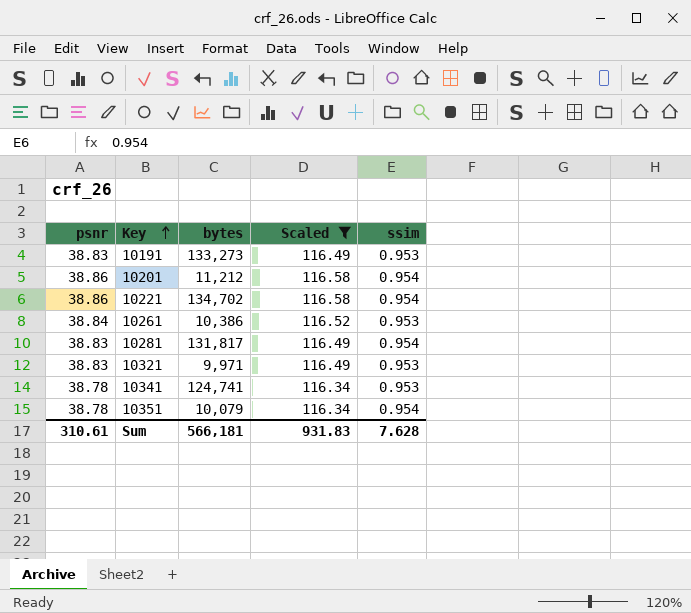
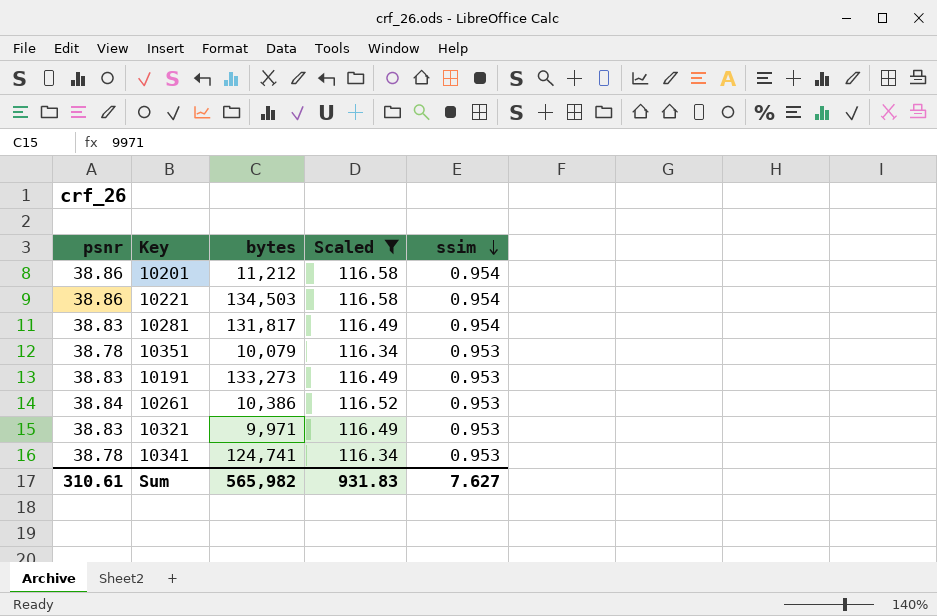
row order: Key ascending -> ssim descending
10221 | bytes: 134,702 -> 134,503
10351 | ssim: 0.954 -> 0.953
Sum | bytes: 566,181 -> 565,982
Sum | ssim: 7.628 -> 7.627

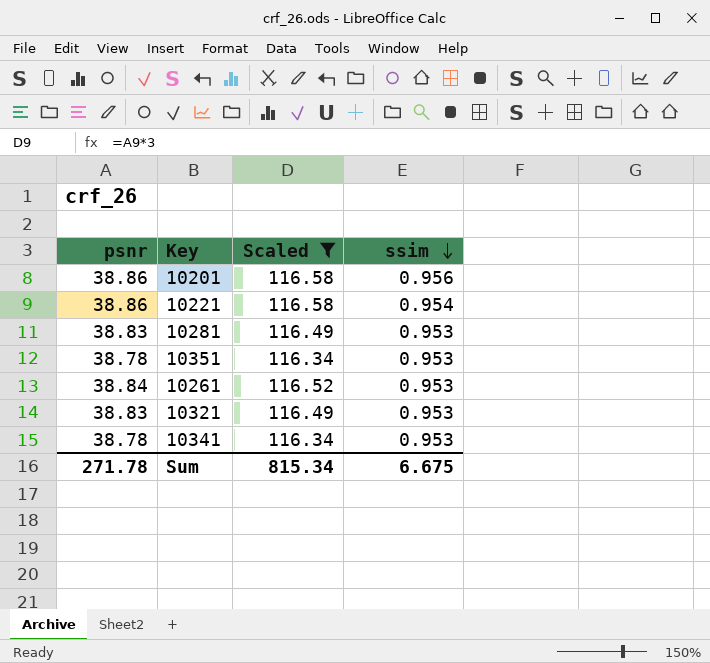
column bytes | position: 3 -> none
row 10191: 38.83 | 133,273 | 116.49 | 0.953 -> none
10201 | ssim: 0.954 -> 0.956
10281 | ssim: 0.954 -> 0.953
Sum | psnr: 310.61 -> 271.78
Sum | Scaled: 931.83 -> 815.34
Sum | ssim: 7.627 -> 6.675

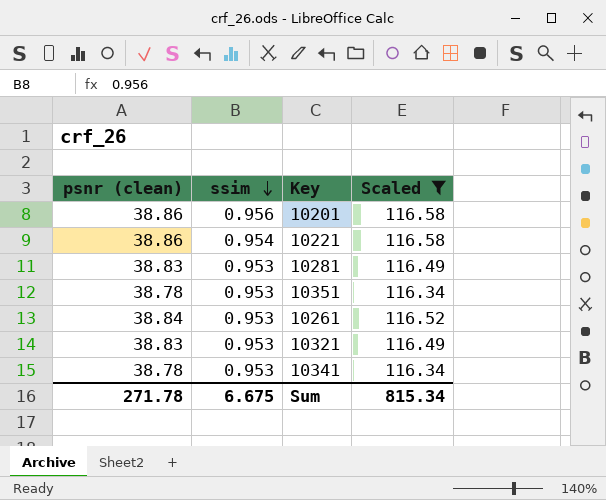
column name: psnr -> psnr (clean)
column ssim | position: 4 -> 2

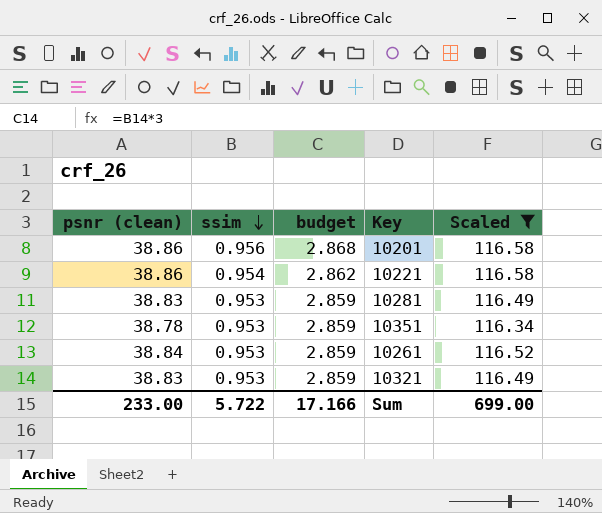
column budget | formula: none -> [ssim] * 3
row 10341: 38.78 | 0.953 | 116.34 -> none
Sum | psnr (clean): 271.78 -> 233.00
Sum | ssim: 6.675 -> 5.722
Sum | Scaled: 815.34 -> 699.00

